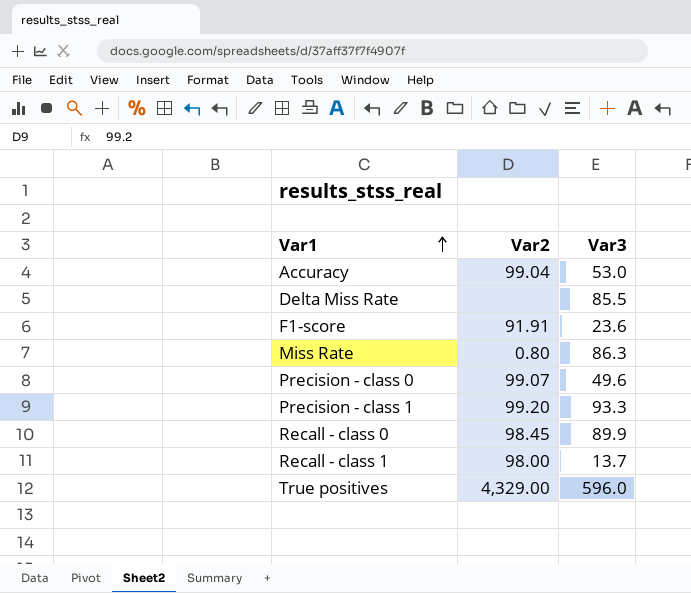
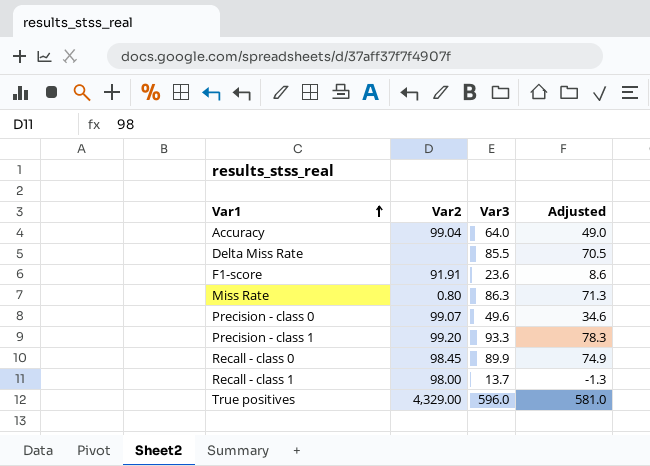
column Adjusted | formula: none -> [Var3] - 15
Accuracy | Var3: 53.0 -> 64.0

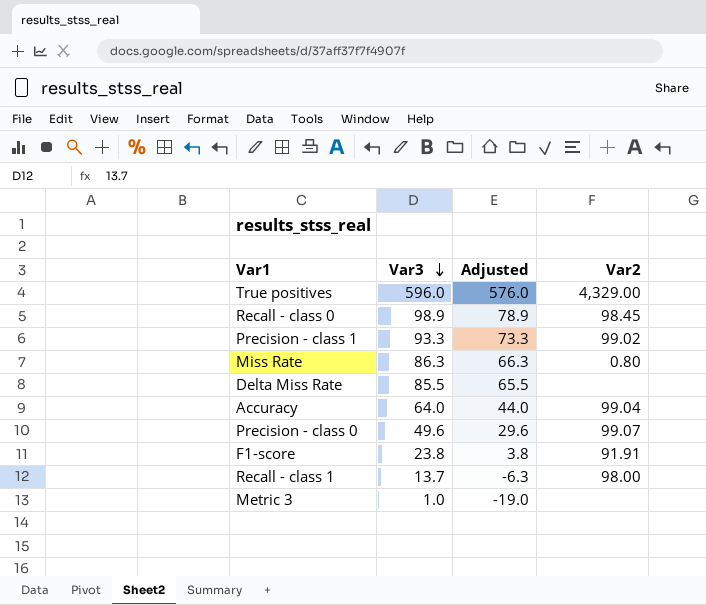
row order: Var1 ascending -> Var3 descending
column Adjusted | formula: [Var3] - 15 -> [Var3] - 20
column Var2 | position: 2 -> 4
Recall - class 0 | Var3: 89.9 -> 98.9
Precision - class 1 | Var2: 99.20 -> 99.02
F1-score | Var3: 23.6 -> 23.8
row Metric 3: none -> 1.0 | -19.0 | none

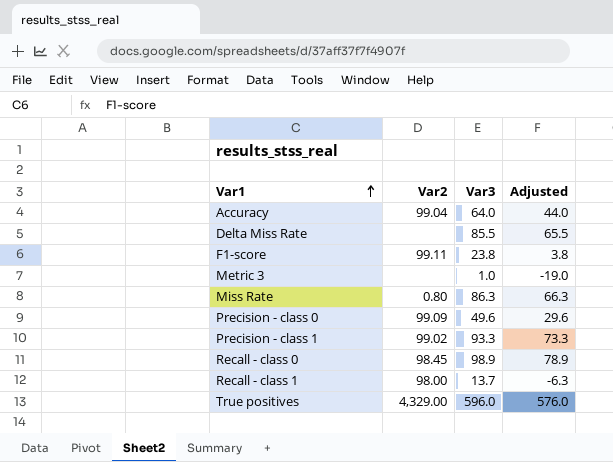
row order: Var3 descending -> Var1 ascending
column Var2 | position: 4 -> 2
F1-score | Var2: 91.91 -> 99.11
Precision - class 0 | Var2: 99.07 -> 99.09

